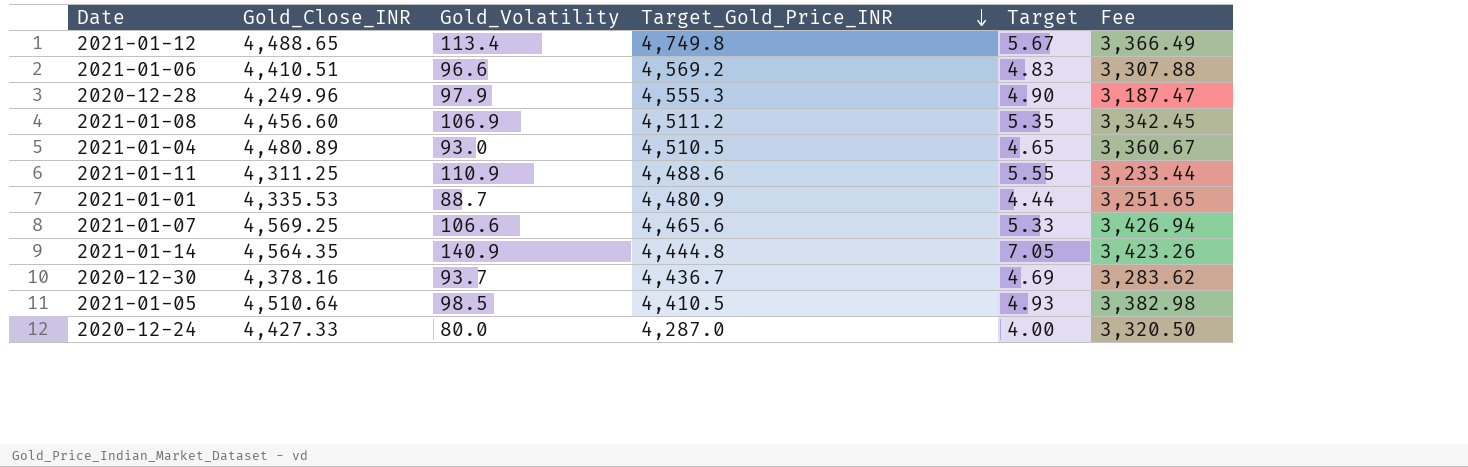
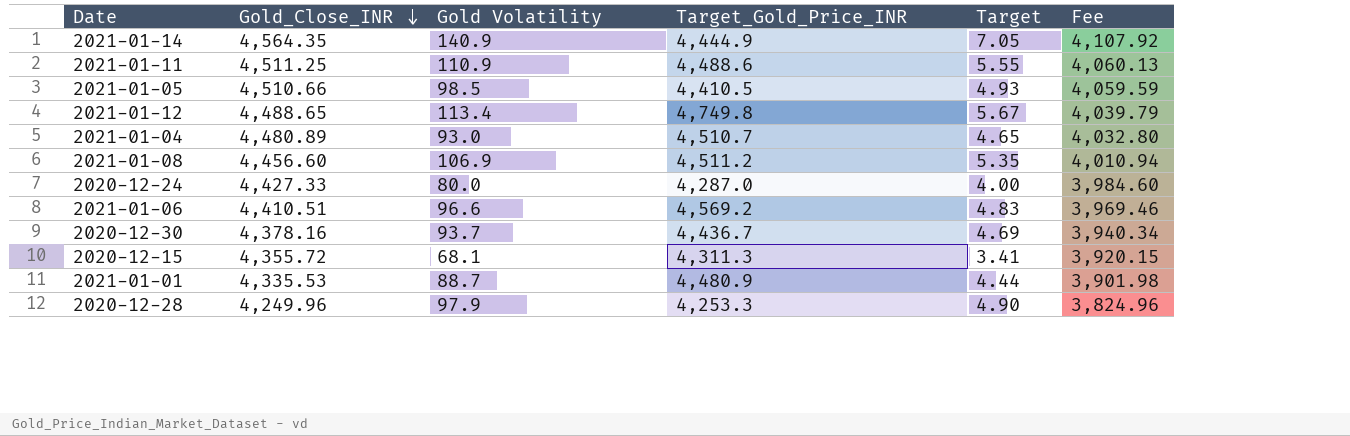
row order: Target_Gold_Price_INR descending -> Gold_Close_INR descending
column name: Gold_Volatility -> Gold Volatility
column Fee | formula: [Gold_Close_INR] * 0.75 -> [Gold_Close_INR] * 0.9
row 2021-01-07: 4,569.25 | 106.6 | 4,465.6 | 5.33 | 3,426.94 -> none
2021-01-14 | Target_Gold_Price_INR: 4,444.8 -> 4,444.9
2021-01-11 | Gold_Close_INR: 4,311.25 -> 4,511.25
2021-01-05 | Gold_Close_INR: 4,510.64 -> 4,510.66
2021-01-04 | Target_Gold_Price_INR: 4,510.5 -> 4,510.7
row 2020-12-15: none -> 4,355.72 | 68.1 | 4,311.3 | 3.41 | 3,920.15
2020-12-28 | Target_Gold_Price_INR: 4,555.3 -> 4,253.3

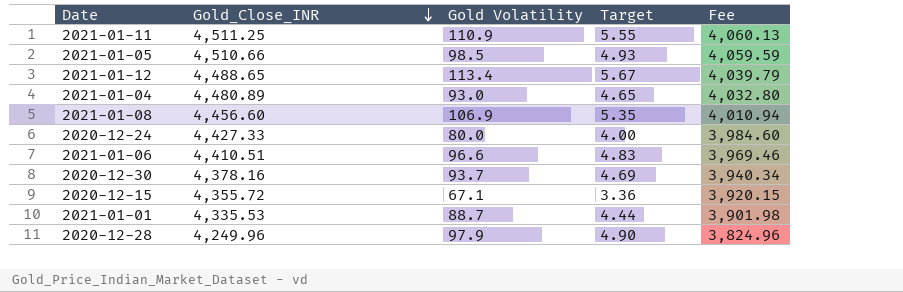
column Target_Gold_Price_INR | position: 4 -> none
row 2021-01-14: 4,564.35 | 140.9 | 4,444.9 | 7.05 | 4,107.92 -> none
2020-12-15 | Gold Volatility: 68.1 -> 67.1
2020-12-15 | Target: 3.41 -> 3.36

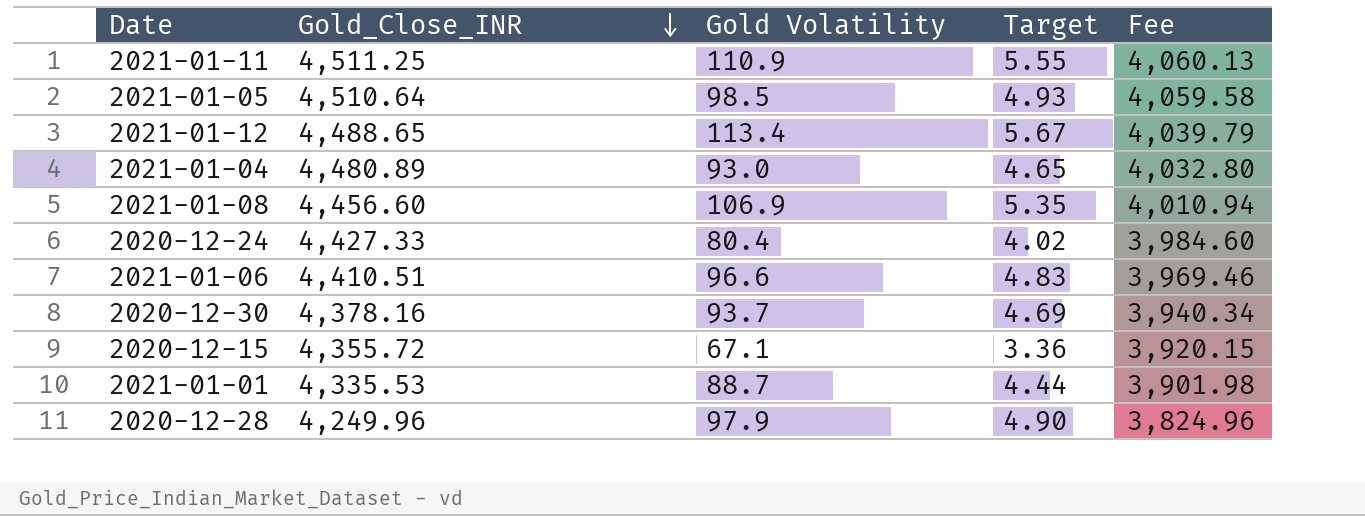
2021-01-05 | Gold_Close_INR: 4,510.66 -> 4,510.64
2021-01-05 | Fee: 4,059.59 -> 4,059.58
2020-12-24 | Gold Volatility: 80.0 -> 80.4
2020-12-24 | Target: 4.00 -> 4.02

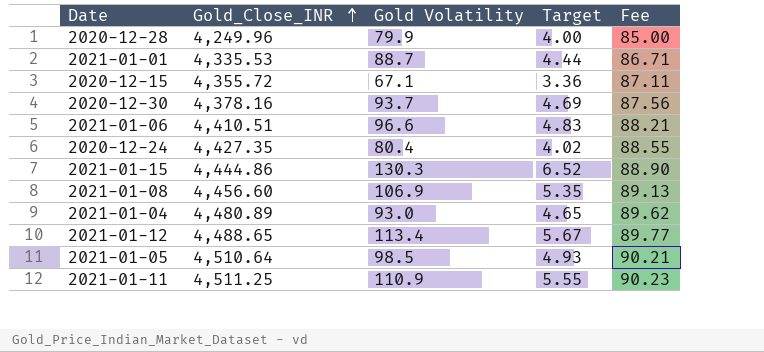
row order: Gold_Close_INR descending -> Gold_Close_INR ascending
column Fee | formula: [Gold_Close_INR] * 0.9 -> [Gold_Close_INR] * 0.02
2020-12-28 | Gold Volatility: 97.9 -> 79.9
2020-12-28 | Target: 4.90 -> 4.00
2020-12-24 | Gold_Close_INR: 4,427.33 -> 4,427.35
row 2021-01-15: none -> 4,444.86 | 130.3 | 6.52 | 88.90

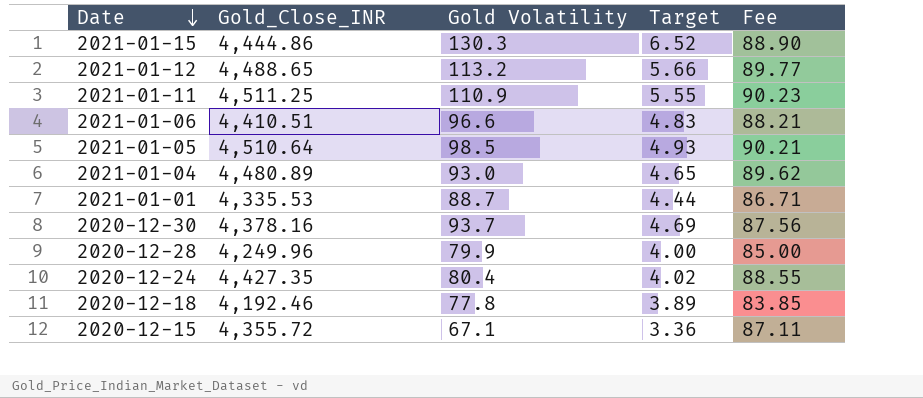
row order: Gold_Close_INR ascending -> Date descending
row 2021-01-08: 4,456.60 | 106.9 | 5.35 | 89.13 -> none
2021-01-12 | Gold Volatility: 113.4 -> 113.2
2021-01-12 | Target: 5.67 -> 5.66
row 2020-12-18: none -> 4,192.46 | 77.8 | 3.89 | 83.85

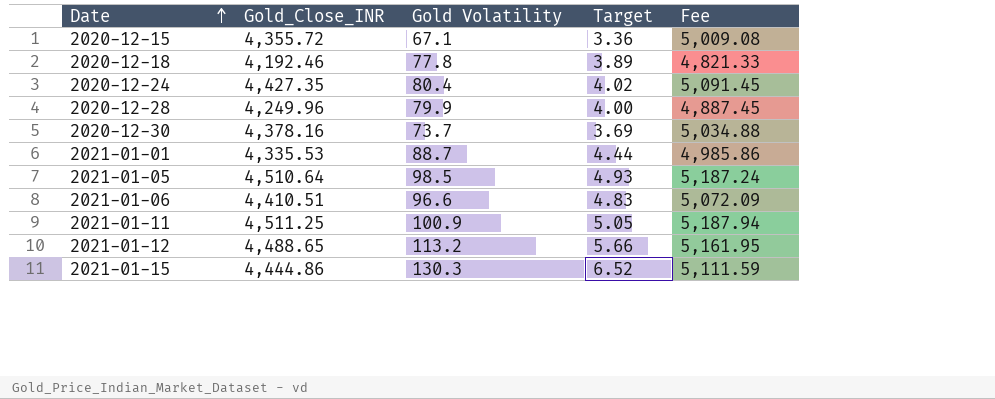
row order: Date descending -> Date ascending
column Fee | formula: [Gold_Close_INR] * 0.02 -> [Gold_Close_INR] * 1.15
row 2021-01-04: 4,480.89 | 93.0 | 4.65 | 89.62 -> none
2020-12-30 | Gold Volatility: 93.7 -> 73.7
2020-12-30 | Target: 4.69 -> 3.69
2021-01-11 | Gold Volatility: 110.9 -> 100.9
2021-01-11 | Target: 5.55 -> 5.05

